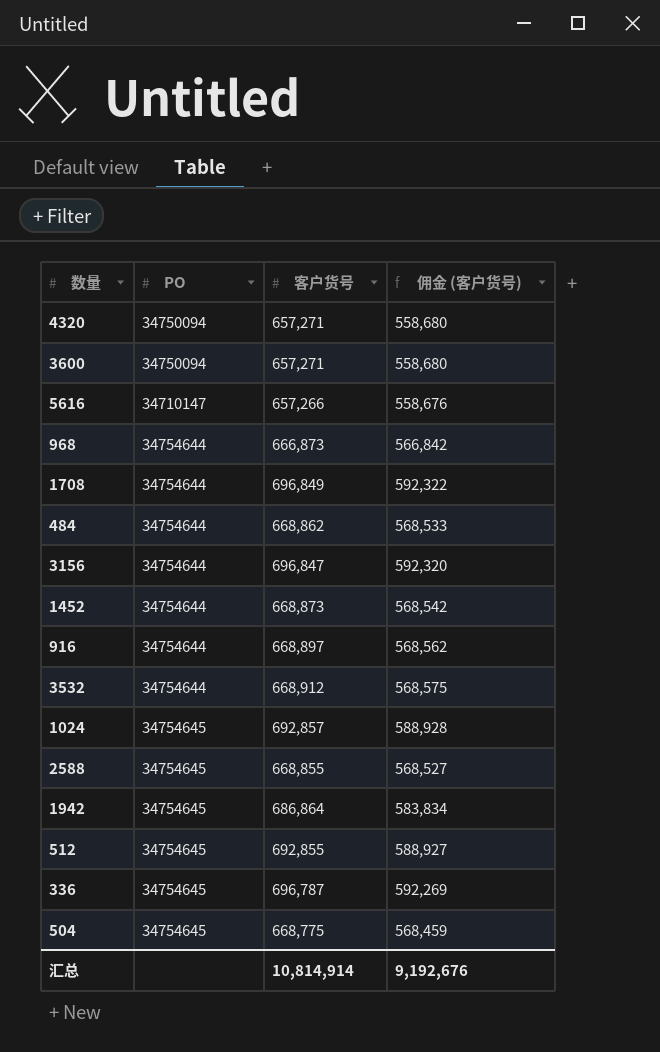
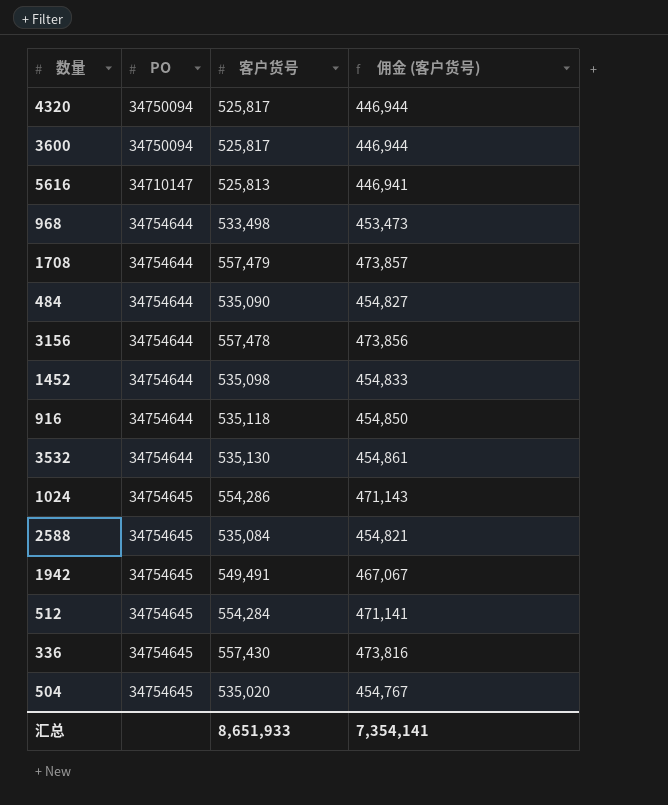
4320 | 客户货号: 657,271 -> 525,817
4320 | 佣金 (客户货号): 558,680 -> 446,944
3600 | 客户货号: 657,271 -> 525,817
3600 | 佣金 (客户货号): 558,680 -> 446,944
5616 | 客户货号: 657,266 -> 525,813
5616 | 佣金 (客户货号): 558,676 -> 446,941
968 | 客户货号: 666,873 -> 533,498
968 | 佣金 (客户货号): 566,842 -> 453,473
1708 | 客户货号: 696,849 -> 557,479
1708 | 佣金 (客户货号): 592,322 -> 473,857
484 | 客户货号: 668,862 -> 535,090
484 | 佣金 (客户货号): 568,533 -> 454,827
3156 | 客户货号: 696,847 -> 557,478
3156 | 佣金 (客户货号): 592,320 -> 473,856
1452 | 客户货号: 668,873 -> 535,098
1452 | 佣金 (客户货号): 568,542 -> 454,833
916 | 客户货号: 668,897 -> 535,118
916 | 佣金 (客户货号): 568,562 -> 454,850
3532 | 客户货号: 668,912 -> 535,130
3532 | 佣金 (客户货号): 568,575 -> 454,861
1024 | 客户货号: 692,857 -> 554,286
1024 | 佣金 (客户货号): 588,928 -> 471,143
2588 | 客户货号: 668,855 -> 535,084
2588 | 佣金 (客户货号): 568,527 -> 454,821
1942 | 客户货号: 686,864 -> 549,491
1942 | 佣金 (客户货号): 583,834 -> 467,067
512 | 客户货号: 692,855 -> 554,284
512 | 佣金 (客户货号): 588,927 -> 471,141
336 | 客户货号: 696,787 -> 557,430
336 | 佣金 (客户货号): 592,269 -> 473,816
504 | 客户货号: 668,775 -> 535,020
504 | 佣金 (客户货号): 568,459 -> 454,767
汇总 | 客户货号: 10,814,914 -> 8,651,933
汇总 | 佣金 (客户货号): 9,192,676 -> 7,354,141

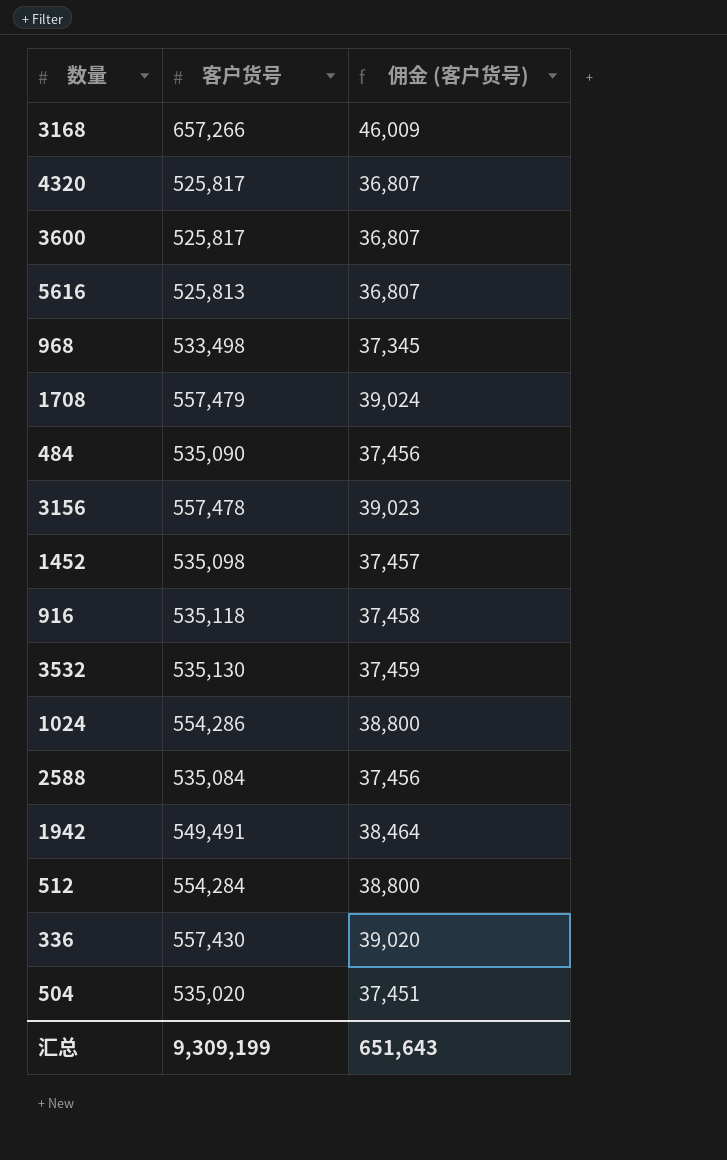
column PO | position: 2 -> none
column 佣金 (客户货号) | formula: [客户货号] * 0.85 -> [客户货号] * 0.07
row 3168: none -> 657,266 | 46,009
汇总 | 客户货号: 8,651,933 -> 9,309,199
汇总 | 佣金 (客户货号): 7,354,141 -> 651,643

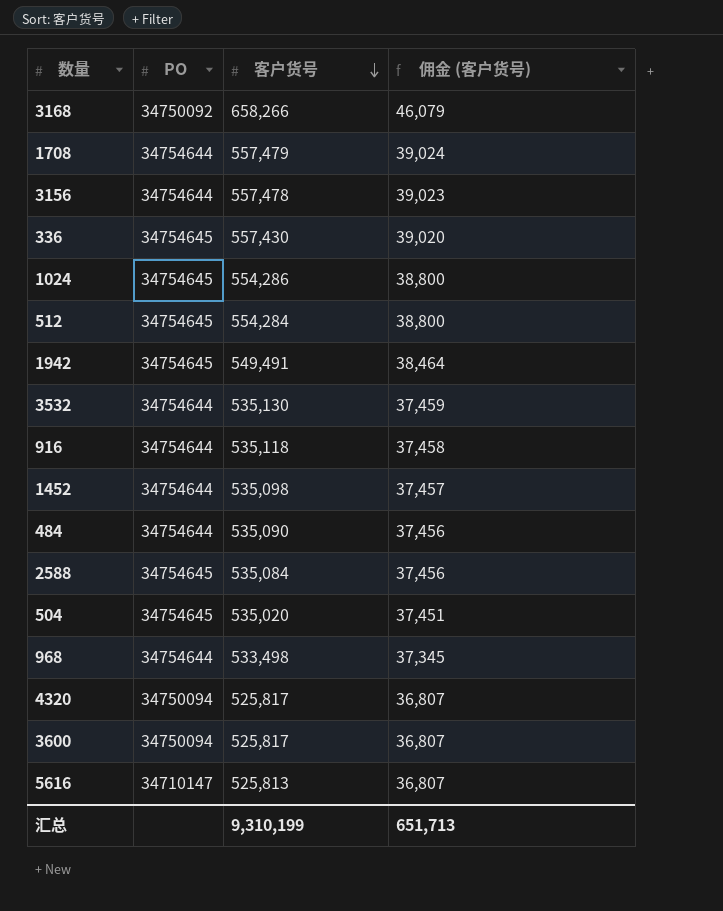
row order: none -> 客户货号 descending
column PO | position: none -> 2
3168 | 客户货号: 657,266 -> 658,266
3168 | 佣金 (客户货号): 46,009 -> 46,079
汇总 | 客户货号: 9,309,199 -> 9,310,199
汇总 | 佣金 (客户货号): 651,643 -> 651,713

